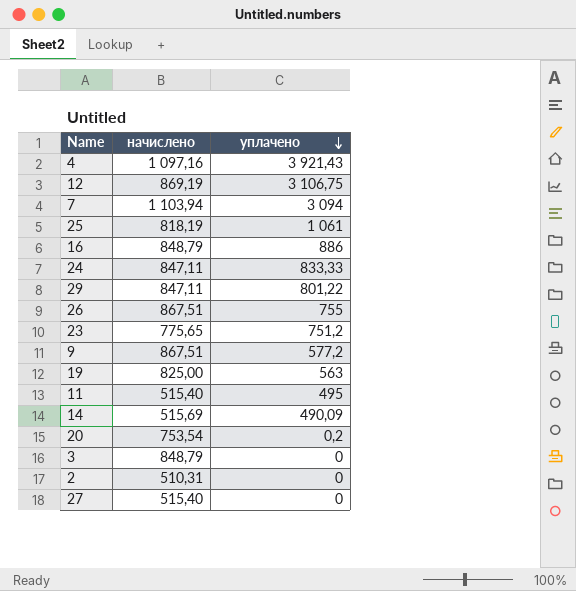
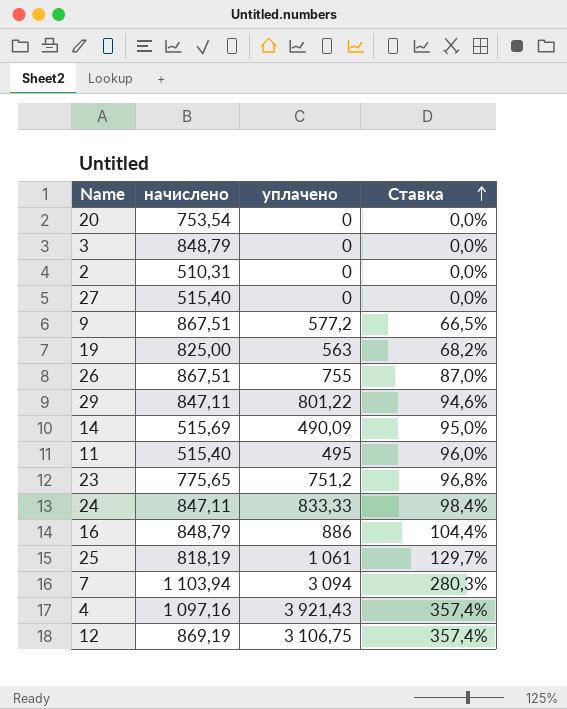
row order: уплачено descending -> Ставка ascending
column Ставка | formula: none -> [уплачено] / [начислено]
20 | уплачено: 0,2 -> 0

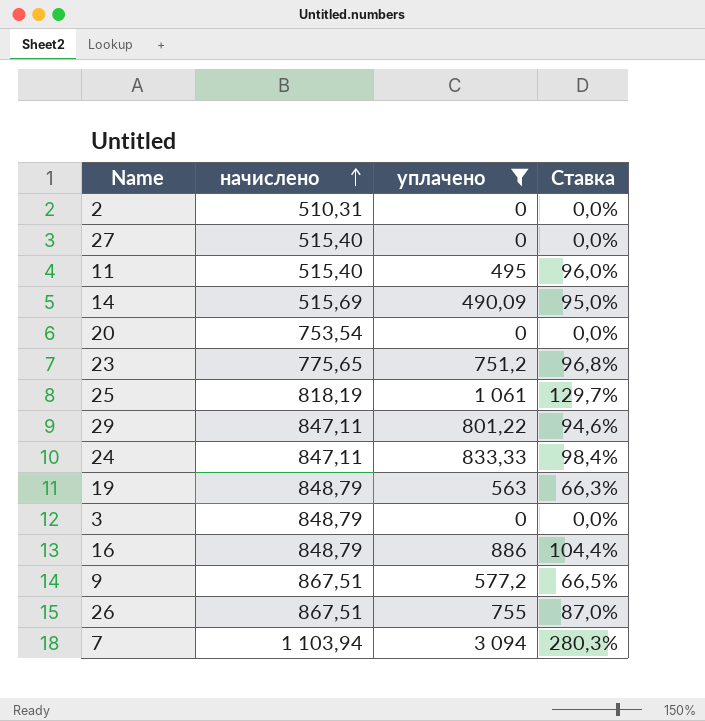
filter: none -> уплачено <= 3 094
row order: Ставка ascending -> начислено ascending
19 | начислено: 825,00 -> 848,79
19 | Ставка: 68,2% -> 66,3%

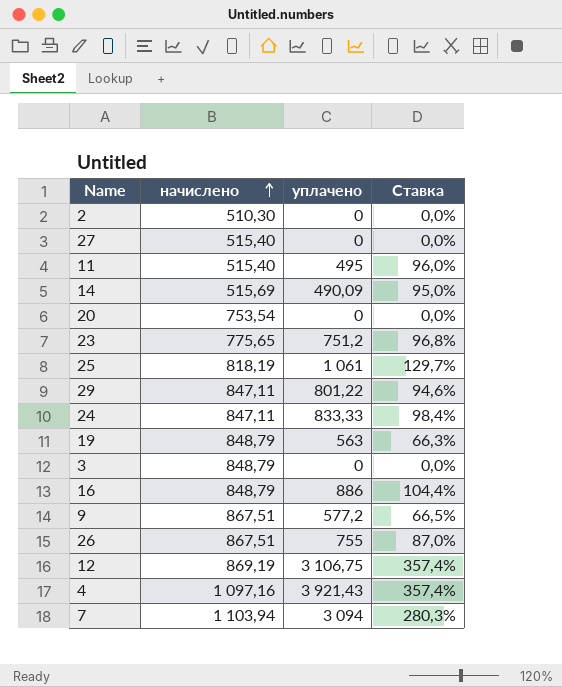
filter: уплачено <= 3 094 -> none
2 | начислено: 510,31 -> 510,30

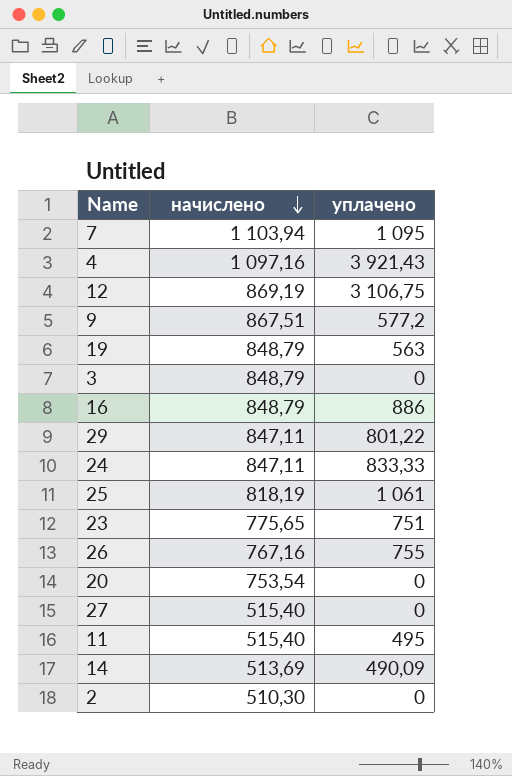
row order: начислено ascending -> начислено descending
column Ставка | formula: [уплачено] / [начислено] -> none
7 | уплачено: 3 094 -> 1 095
23 | уплачено: 751,2 -> 751
26 | начислено: 867,51 -> 767,16
14 | начислено: 515,69 -> 513,69

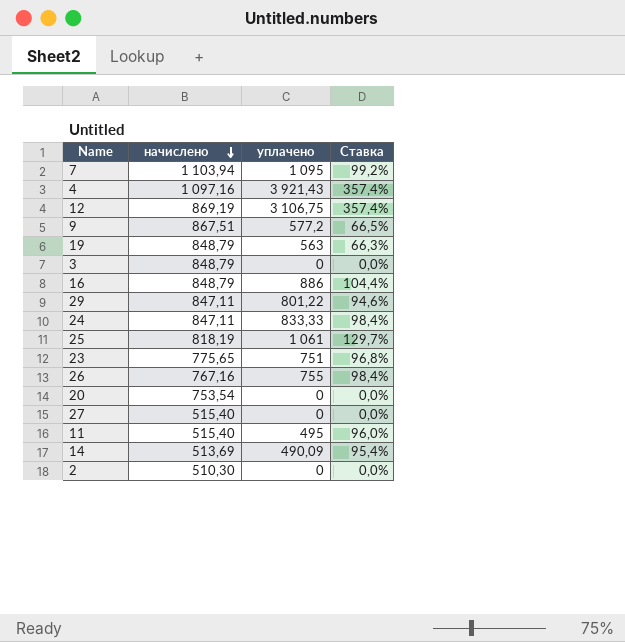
column Ставка | formula: none -> [уплачено] / [начислено]

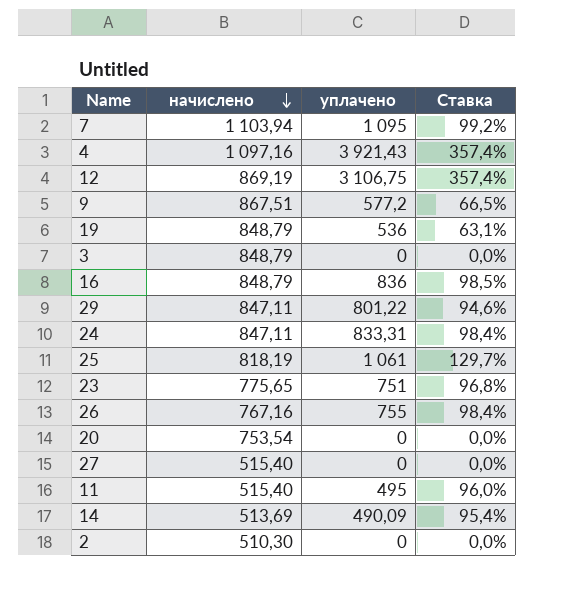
19 | уплачено: 563 -> 536
19 | Ставка: 66,3% -> 63,1%
16 | уплачено: 886 -> 836
16 | Ставка: 104,4% -> 98,5%
24 | уплачено: 833,33 -> 833,31

